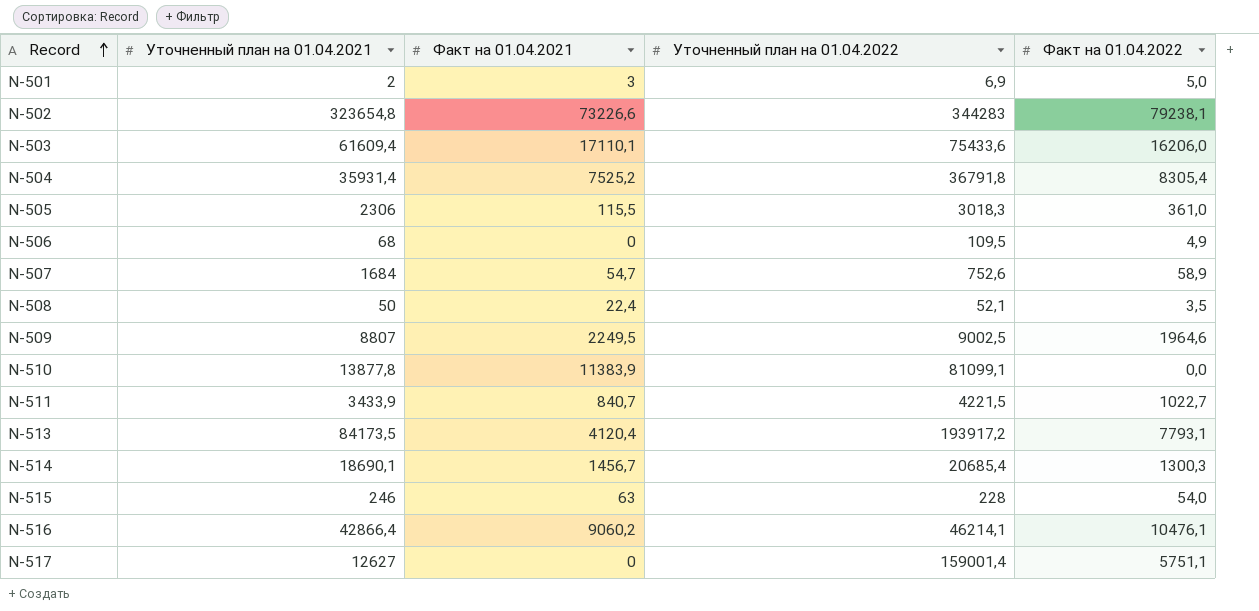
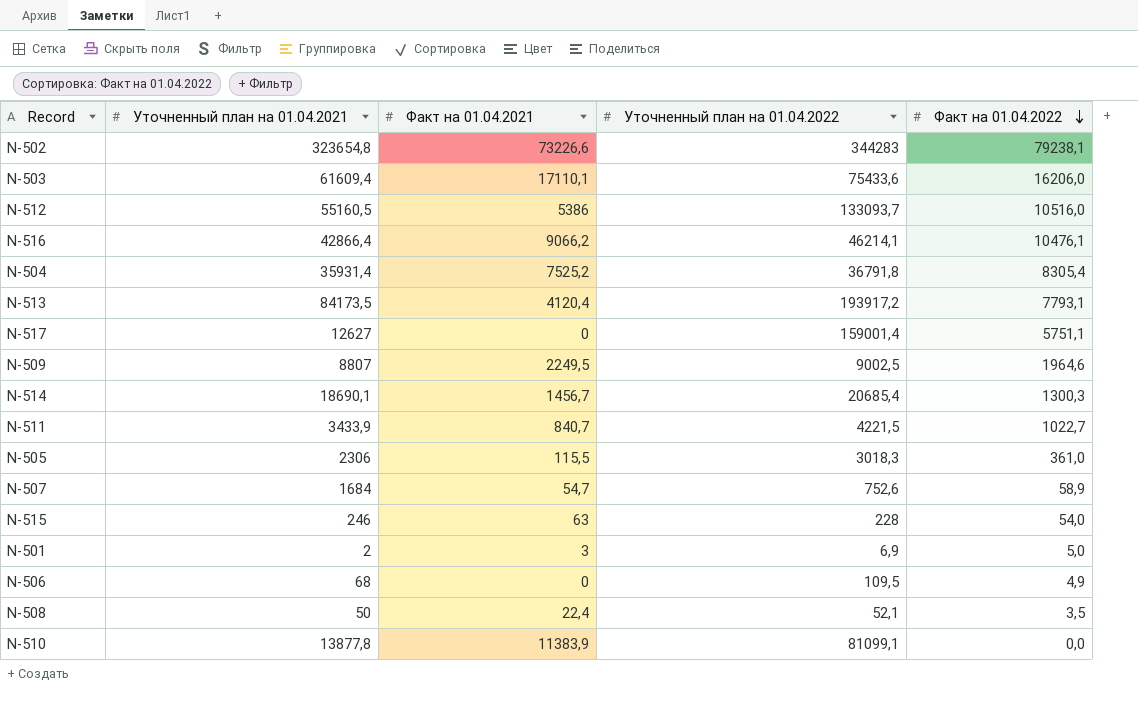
row order: Record ascending -> Факт на 01.04.2022 descending
row N-512: none -> 55160,5 | 5386 | 133093,7 | 10516,0
N-516 | Факт на 01.04.2021: 9060,2 -> 9066,2

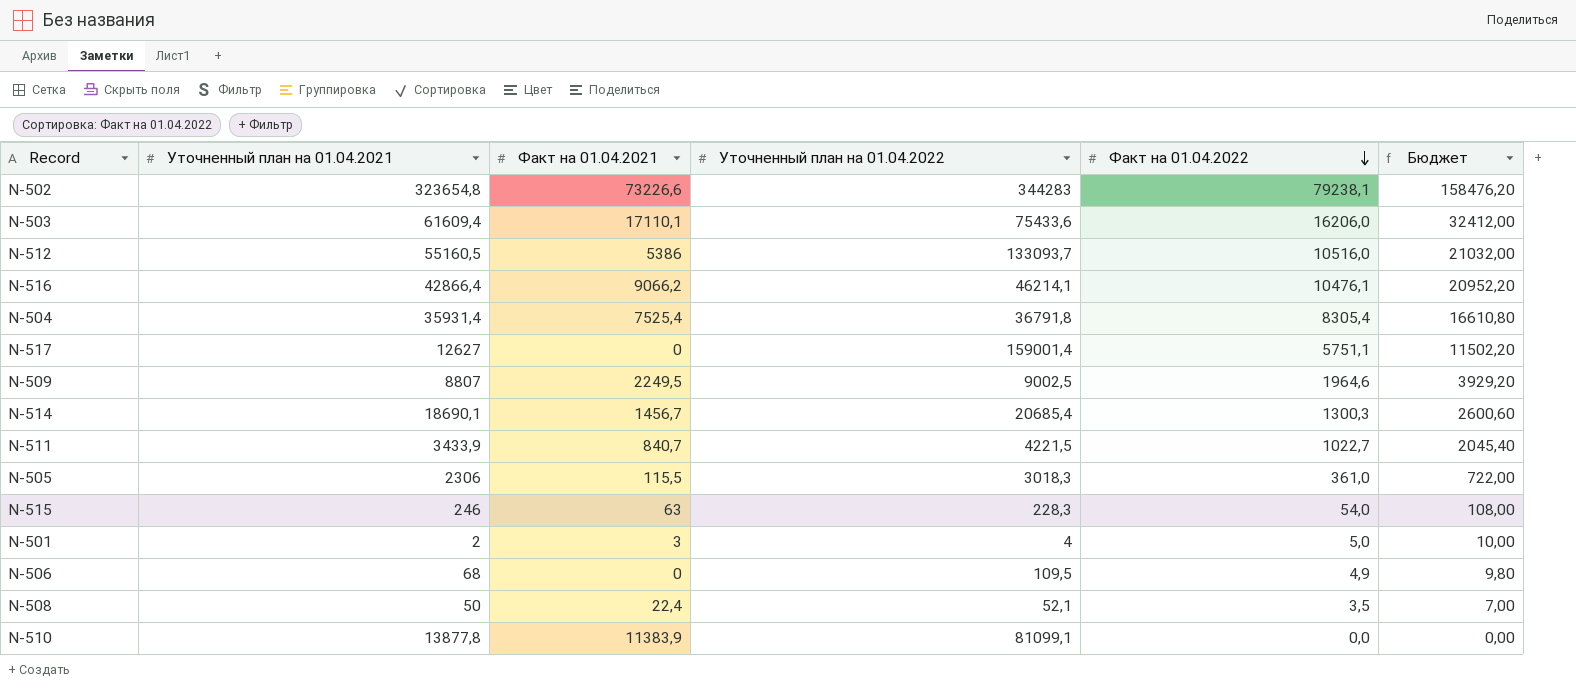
column Бюджет | formula: none -> [Факт на 01.04.2022] * 2
row N-513: 84173,5 | 4120,4 | 193917,2 | 7793,1 -> none
row N-507: 1684 | 54,7 | 752,6 | 58,9 -> none
N-504 | Факт на 01.04.2021: 7525,2 -> 7525,4
N-515 | Уточненный план на 01.04.2022: 228 -> 228,3
N-501 | Уточненный план на 01.04.2022: 6,9 -> 4

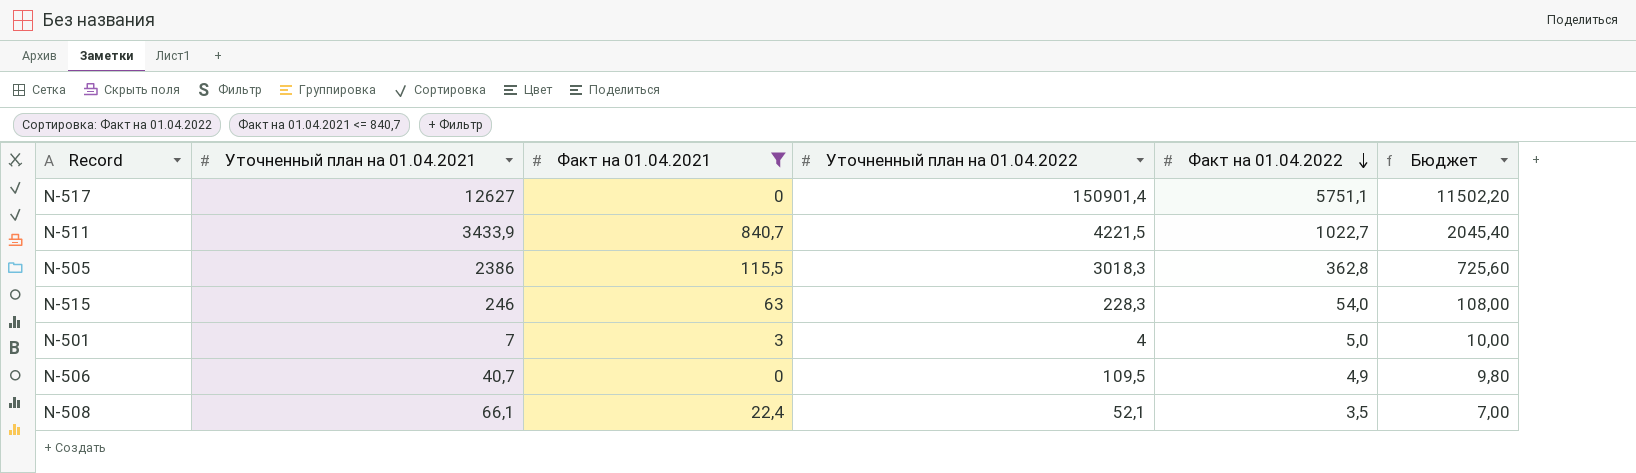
filter: none -> Факт на 01.04.2021 <= 840,7
N-517 | Уточненный план на 01.04.2022: 159001,4 -> 150901,4
N-505 | Уточненный план на 01.04.2021: 2306 -> 2386
N-505 | Факт на 01.04.2022: 361,0 -> 362,8
N-505 | Бюджет: 722,00 -> 725,60
N-501 | Уточненный план на 01.04.2021: 2 -> 7
N-506 | Уточненный план на 01.04.2021: 68 -> 40,7
N-508 | Уточненный план на 01.04.2021: 50 -> 66,1

